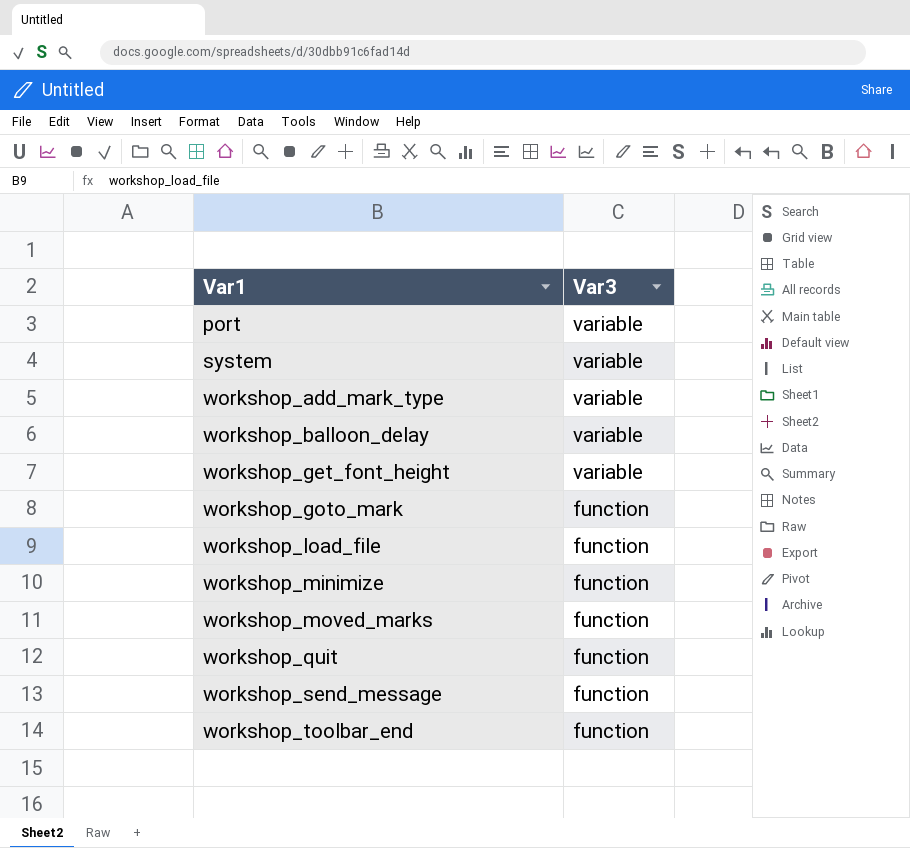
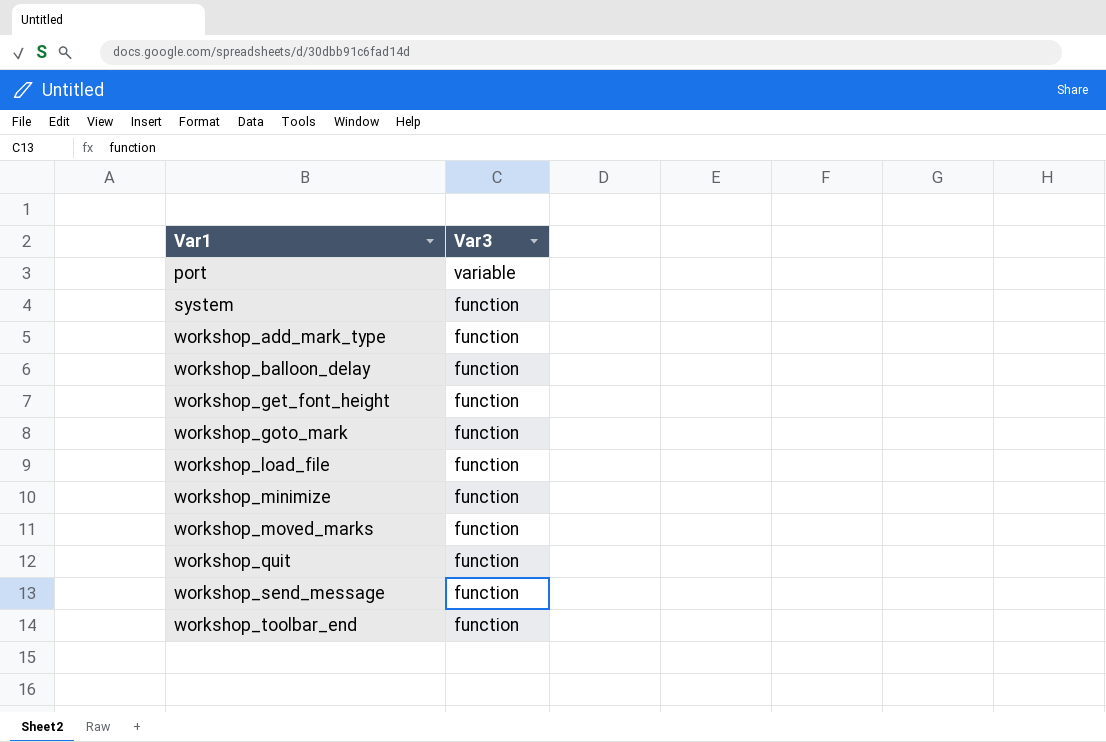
system | Var3: variable -> function
workshop_add_mark_type | Var3: variable -> function
workshop_balloon_delay | Var3: variable -> function
workshop_get_font_height | Var3: variable -> function

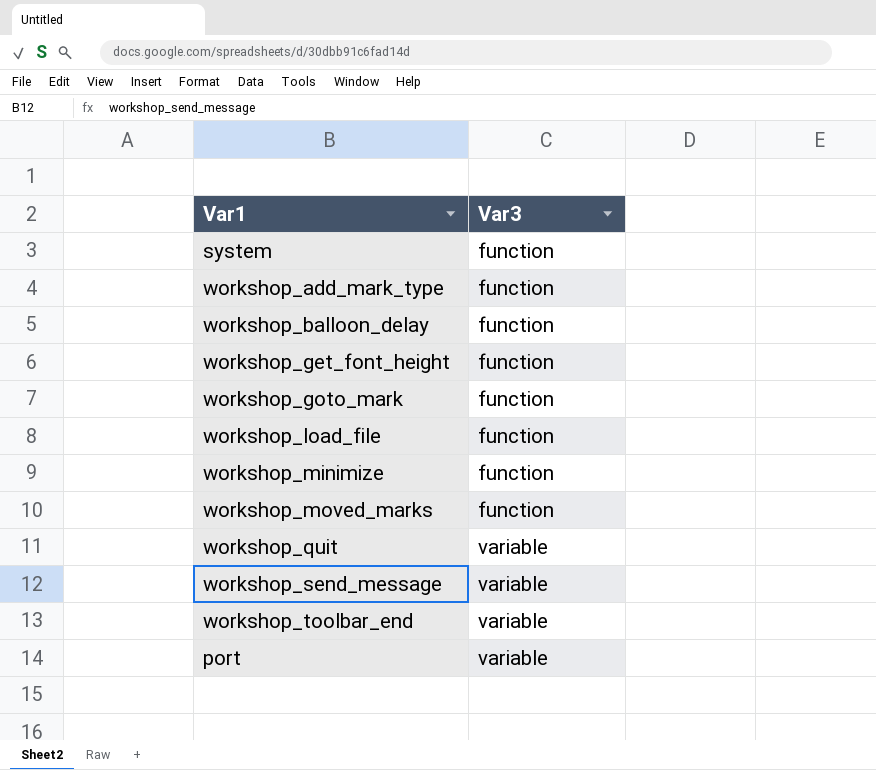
row order: Var1 ascending -> Var3 ascending
workshop_quit | Var3: function -> variable
workshop_send_message | Var3: function -> variable
workshop_toolbar_end | Var3: function -> variable

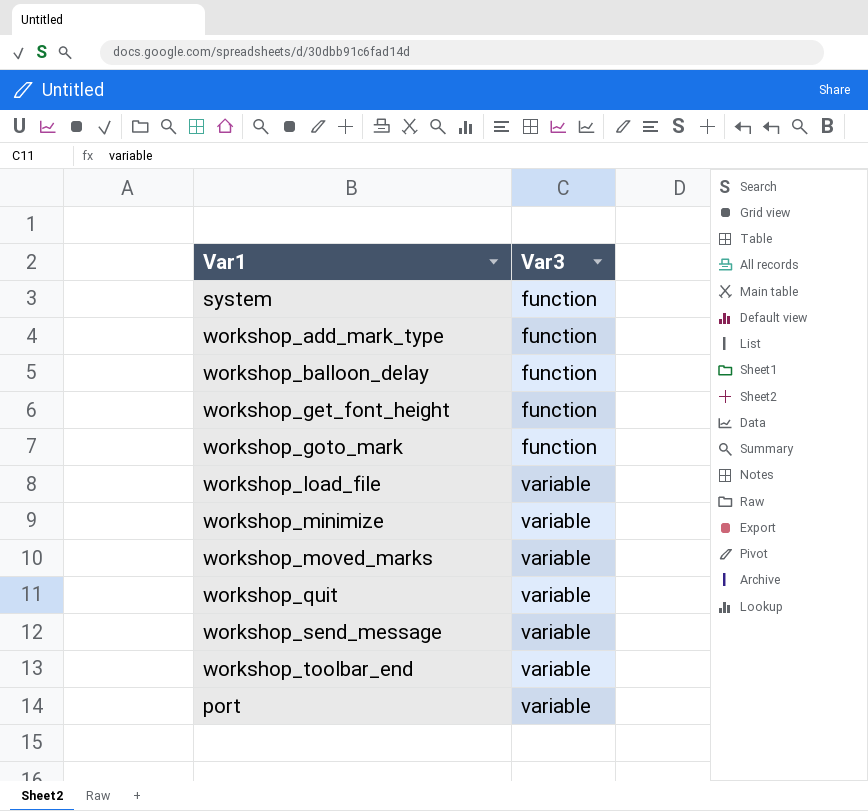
workshop_load_file | Var3: function -> variable
workshop_minimize | Var3: function -> variable
workshop_moved_marks | Var3: function -> variable

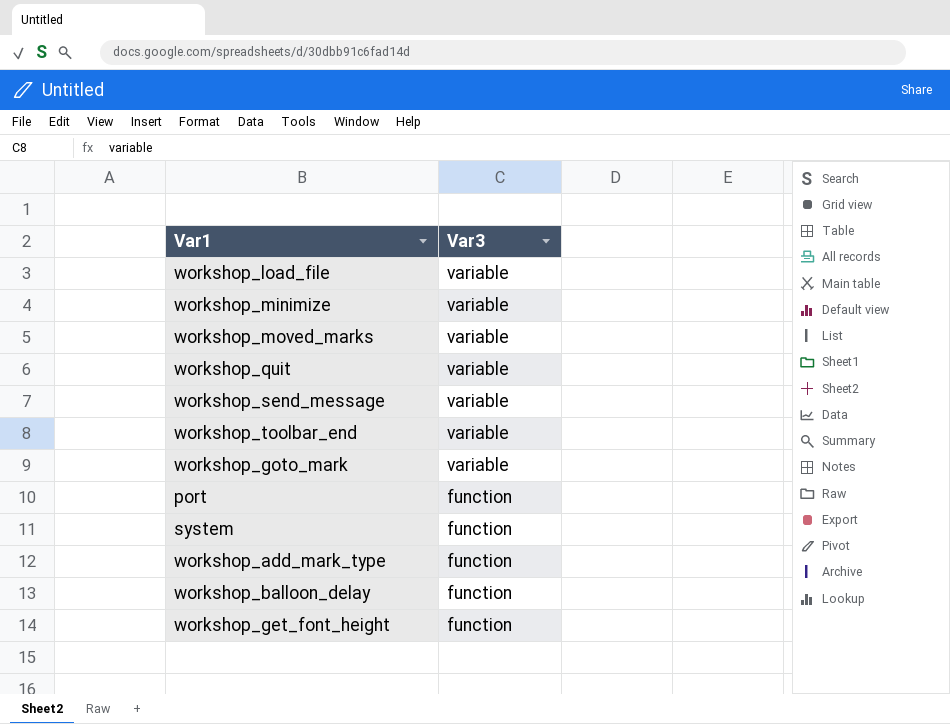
row order: Var3 ascending -> Var3 descending
workshop_goto_mark | Var3: function -> variable
port | Var3: variable -> function

